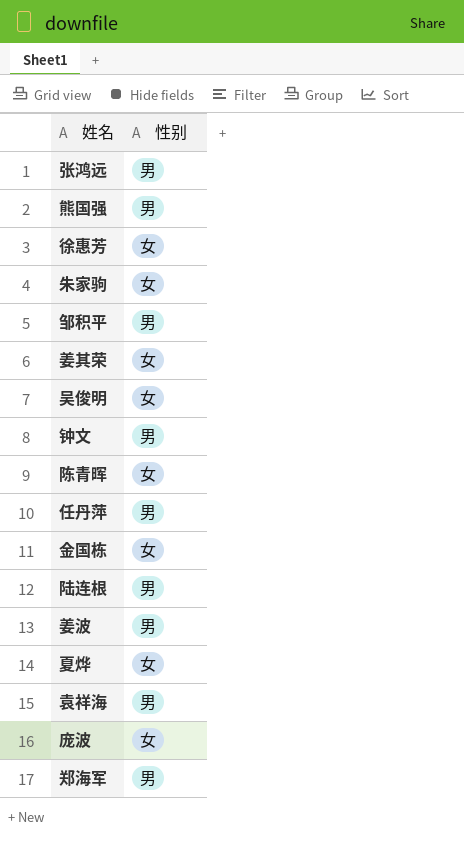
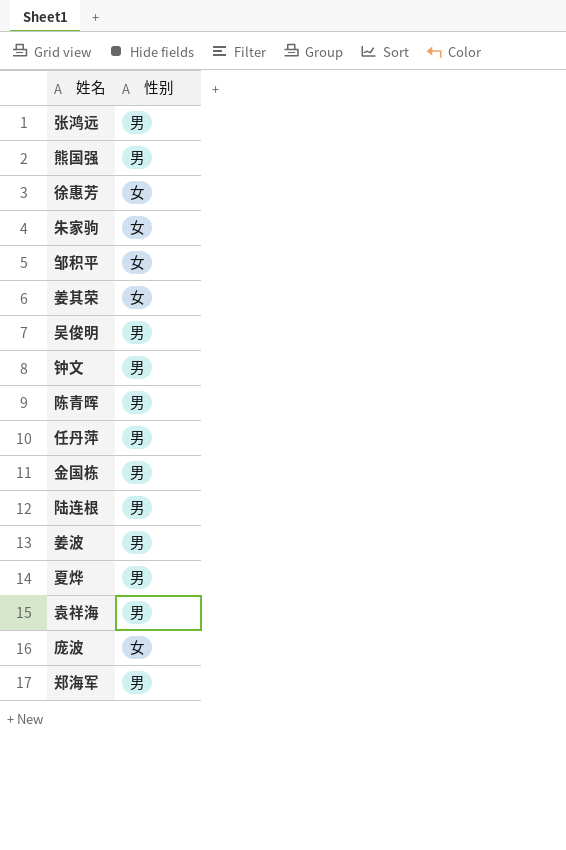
邹积平 | 性别: 男 -> 女
吴俊明 | 性别: 女 -> 男
陈青晖 | 性别: 女 -> 男
金国栋 | 性别: 女 -> 男
夏烨 | 性别: 女 -> 男

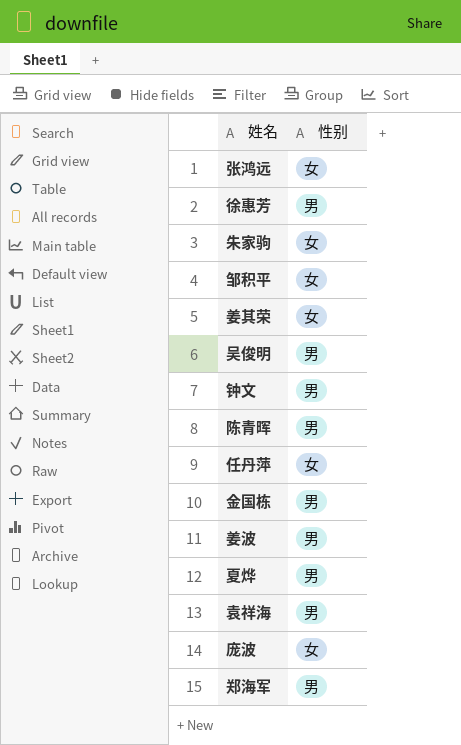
row 熊国强: 男 -> none
row 陆连根: 男 -> none
张鸿远 | 性别: 男 -> 女
徐惠芳 | 性别: 女 -> 男
任丹萍 | 性别: 男 -> 女

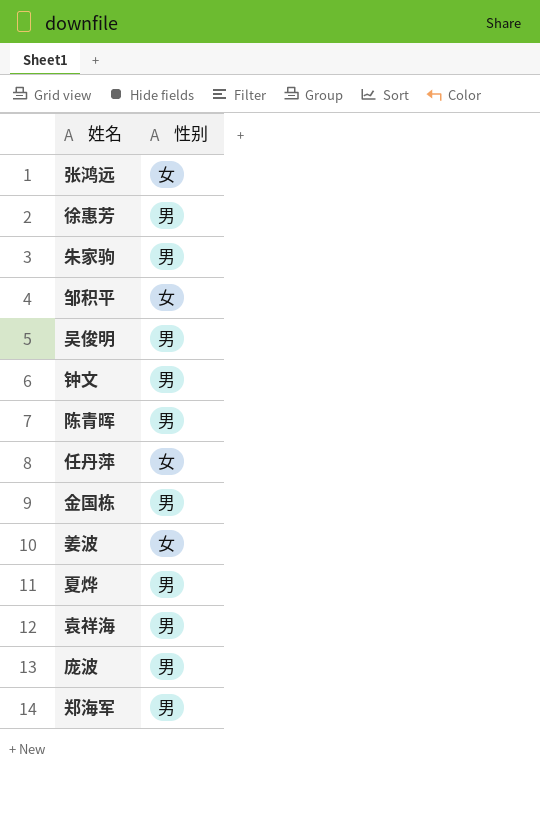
row 姜其荣: 女 -> none
朱家驹 | 性别: 女 -> 男
姜波 | 性别: 男 -> 女
庞波 | 性别: 女 -> 男

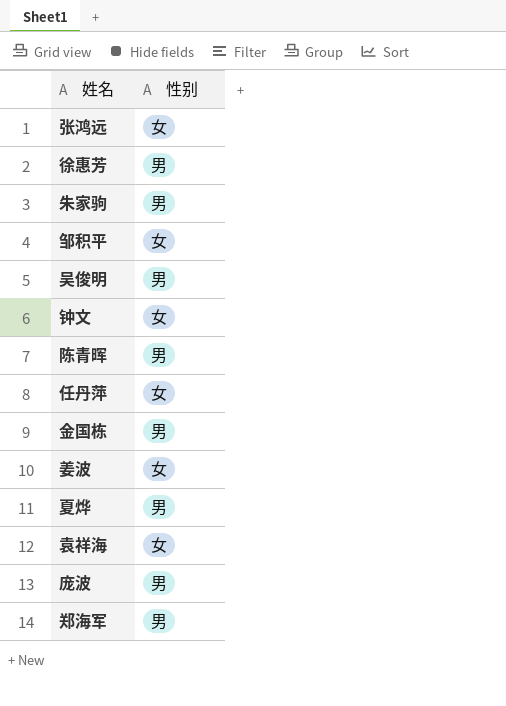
钟文 | 性别: 男 -> 女
袁祥海 | 性别: 男 -> 女

